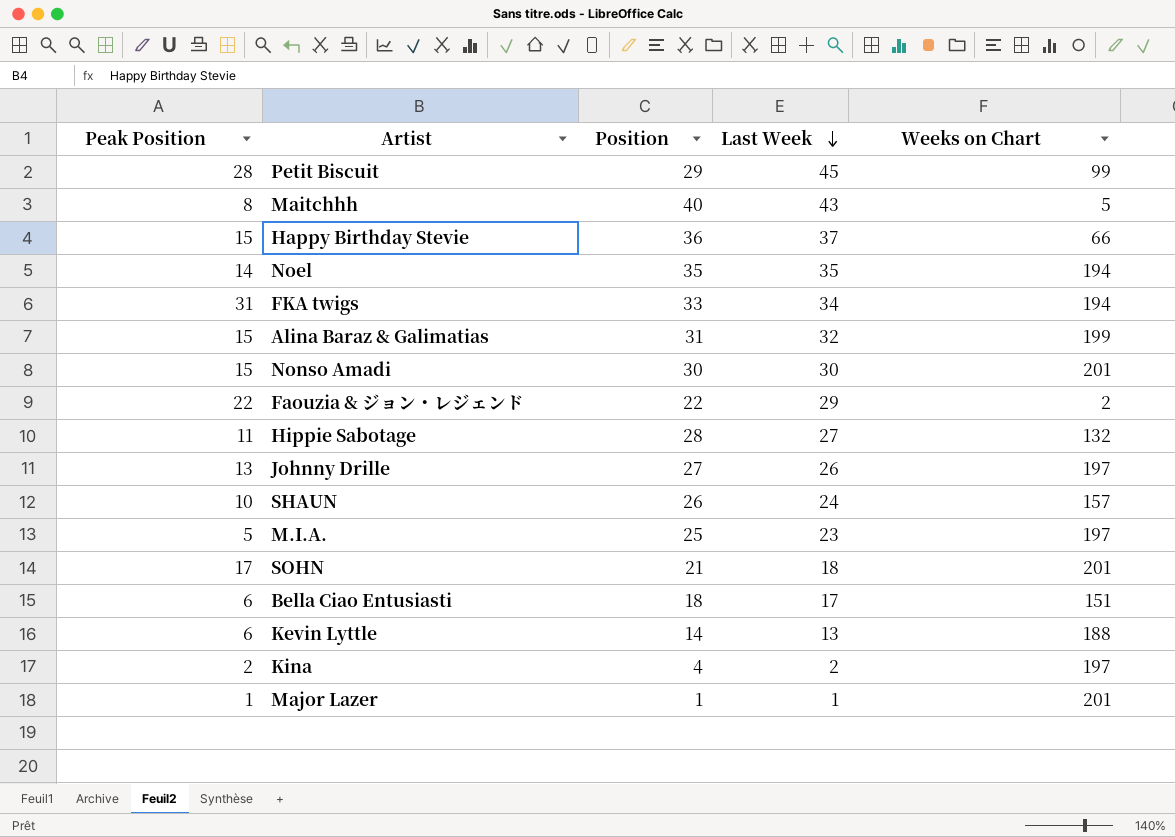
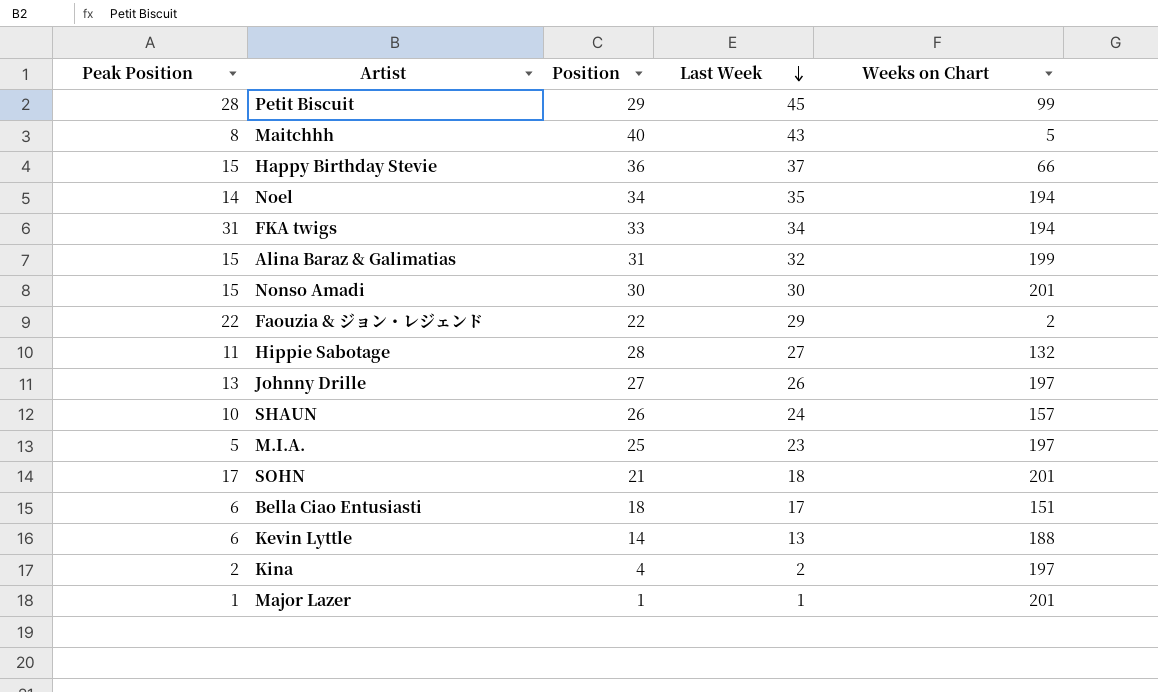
Noel | Position: 35 -> 34

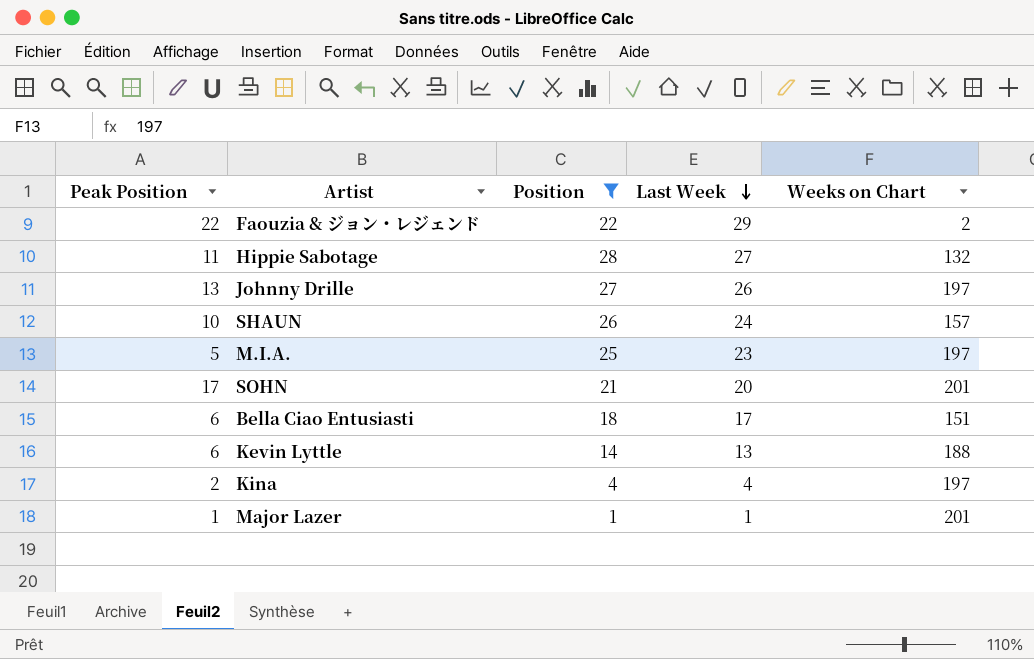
filter: none -> Position <= 28
SOHN | Last Week: 18 -> 20
Kina | Last Week: 2 -> 4

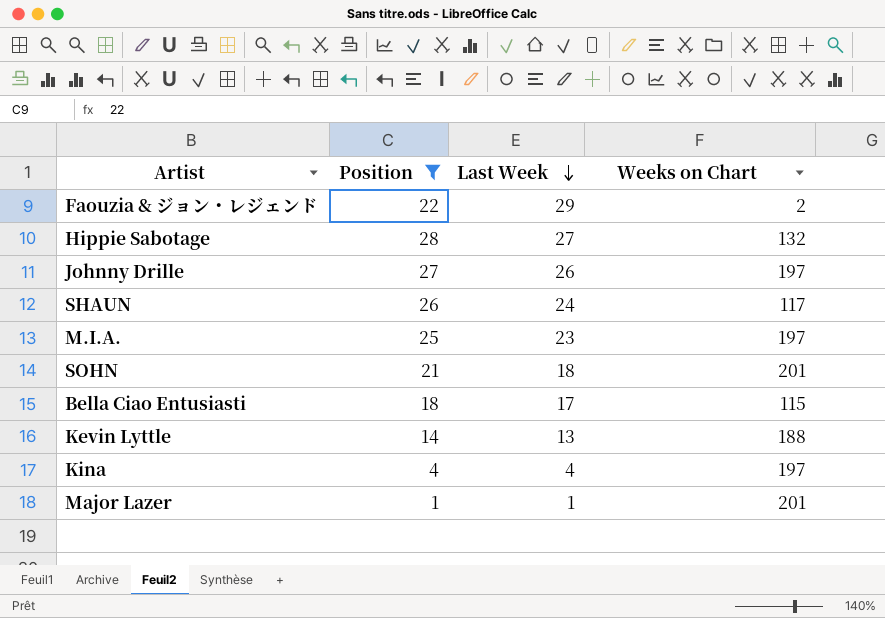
column Peak Position | position: 1 -> none
SHAUN | Weeks on Chart: 157 -> 117
SOHN | Last Week: 20 -> 18
Bella Ciao Entusiasti | Weeks on Chart: 151 -> 115

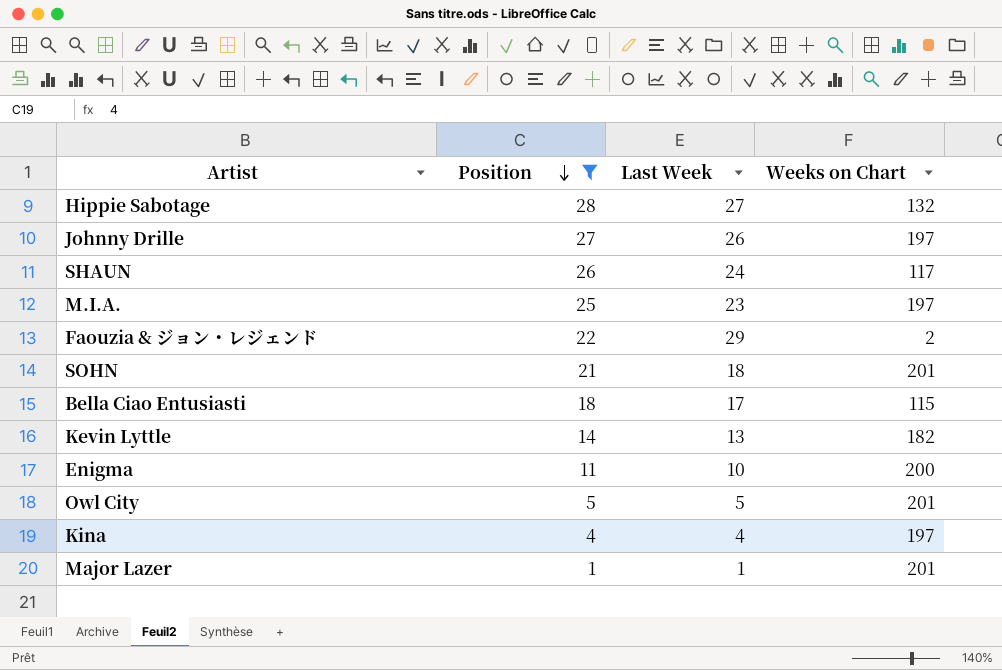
row order: Last Week descending -> Position descending
Kevin Lyttle | Weeks on Chart: 188 -> 182
row Enigma: none -> 11 | 10 | 200
row Owl City: none -> 5 | 5 | 201

